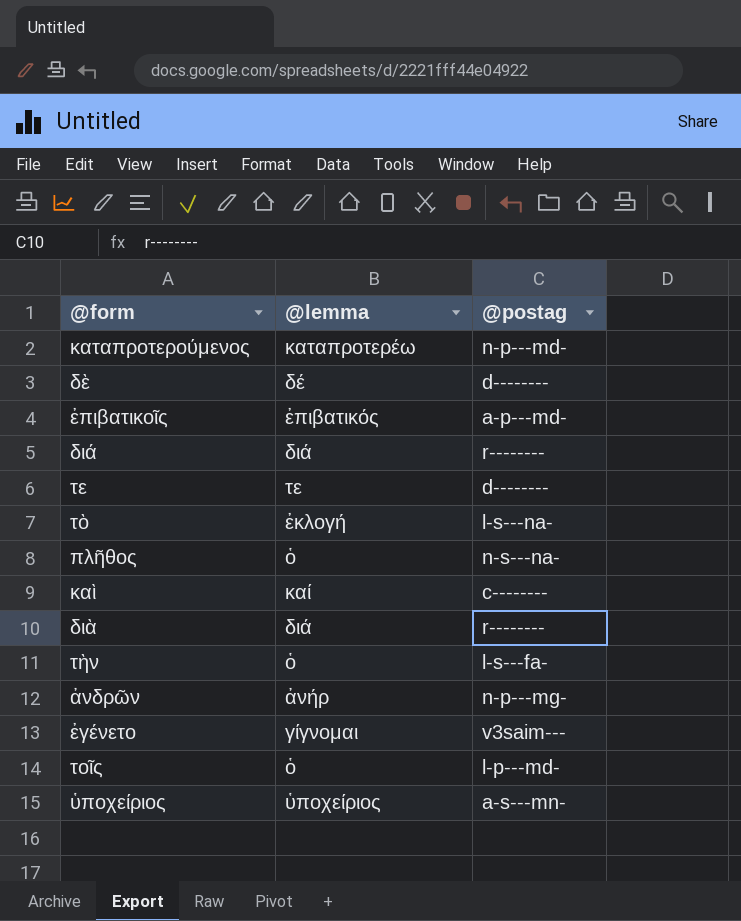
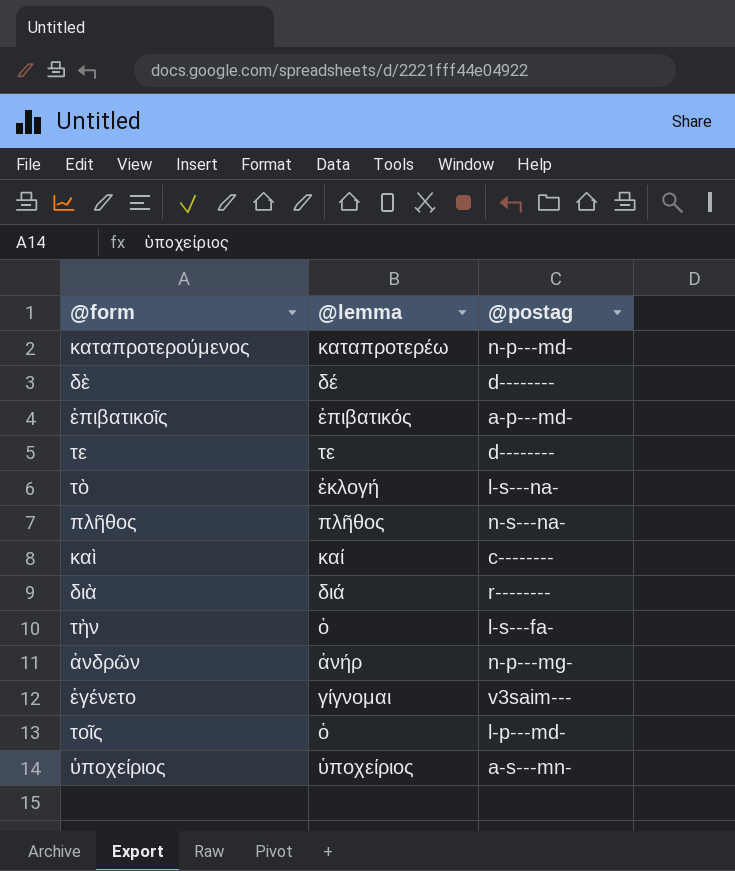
row διά: διά | r-------- -> none
πλῆθος | @lemma: ὁ -> πλῆθος

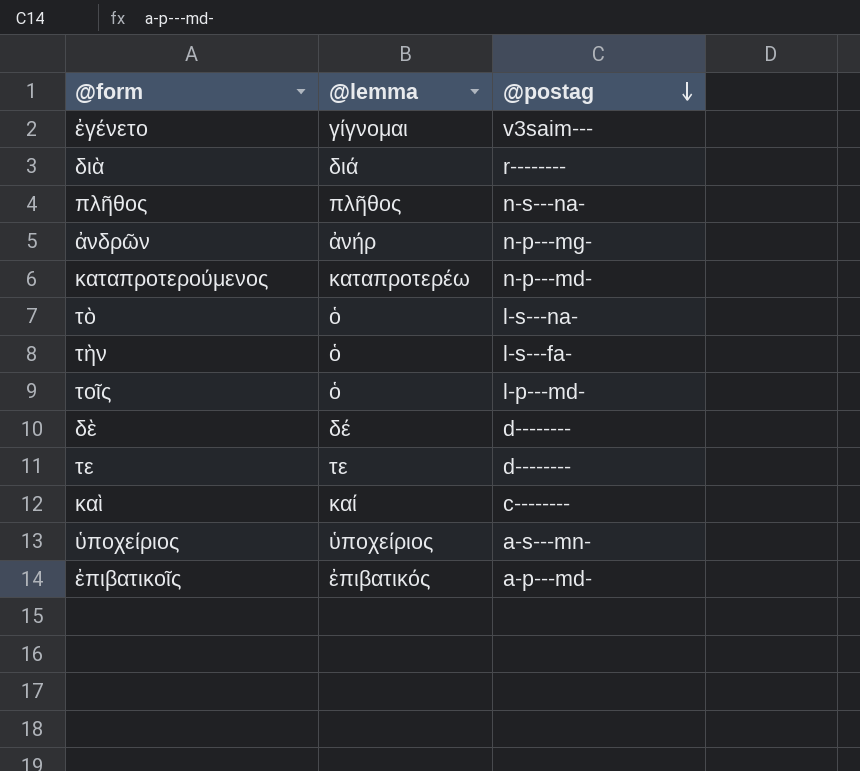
row order: none -> @postag descending
τὸ | @lemma: ἐκλογή -> ὁ

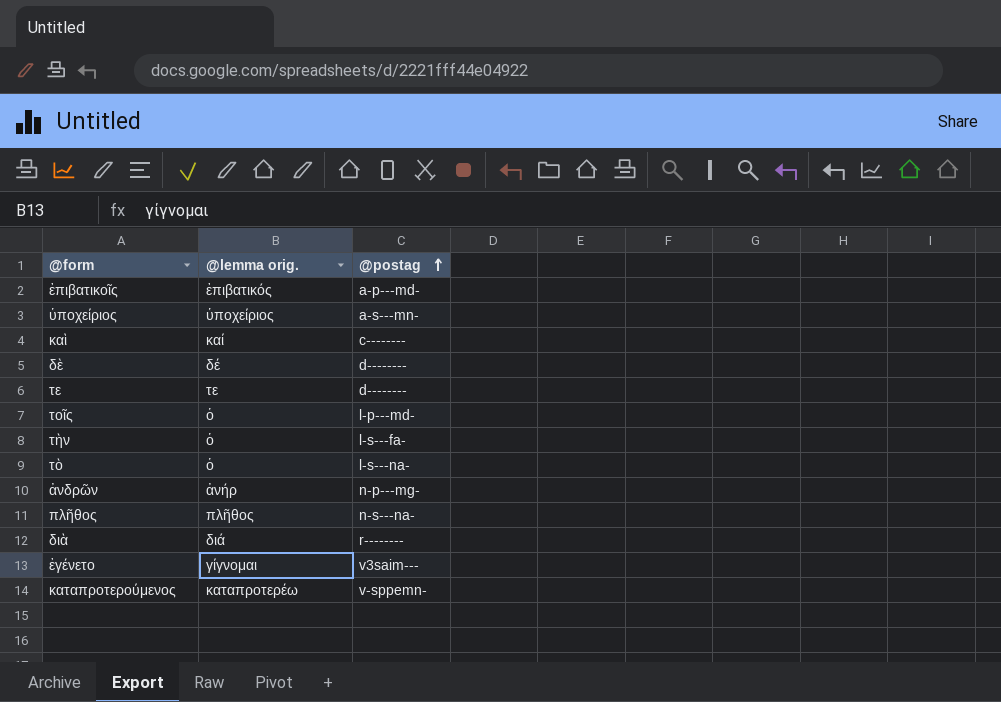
row order: @postag descending -> @postag ascending
column name: @lemma -> @lemma orig.
καταπροτερούμενος | @postag: n-p---md- -> v-sppemn-

